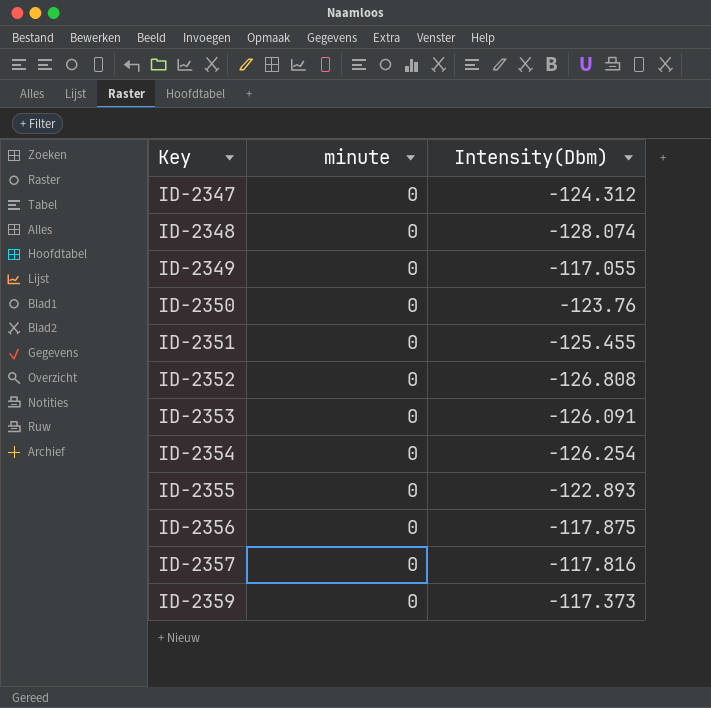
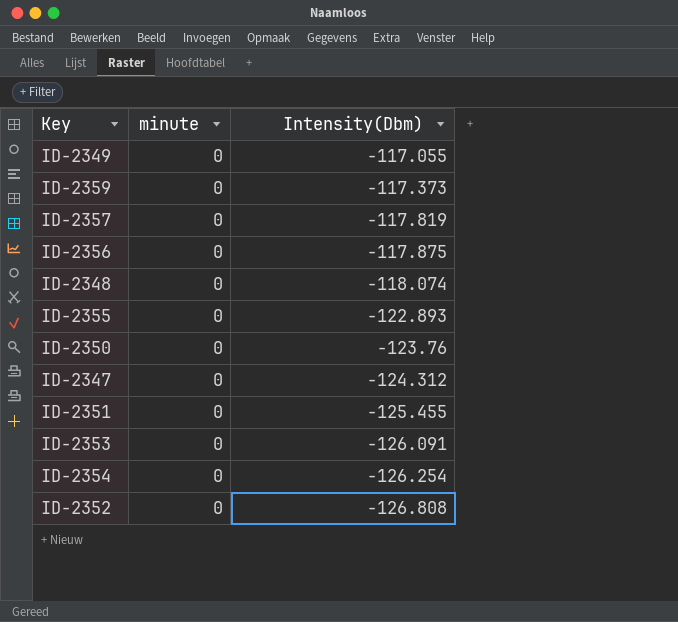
row order: Key ascending -> Intensity(Dbm) descending
ID-2357 | Intensity(Dbm): -117.816 -> -117.819
ID-2348 | Intensity(Dbm): -128.074 -> -118.074

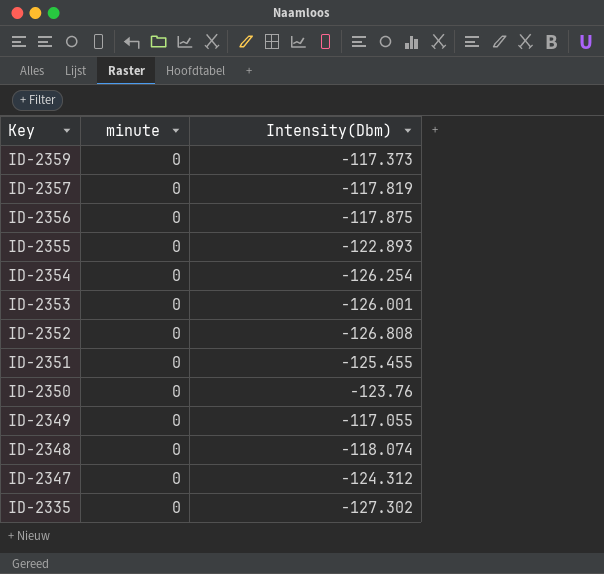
row order: Intensity(Dbm) descending -> Key descending
ID-2353 | Intensity(Dbm): -126.091 -> -126.001
row ID-2335: none -> 0 | -127.302

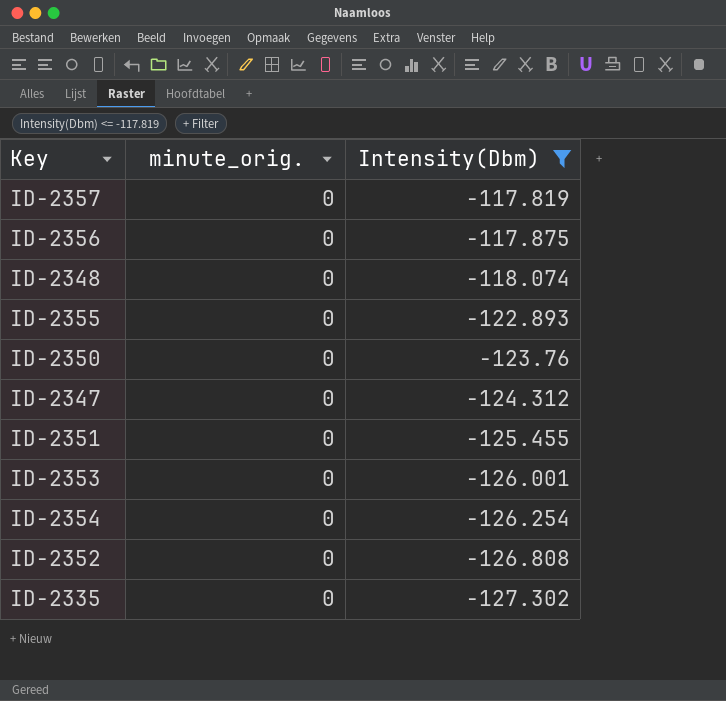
filter: none -> Intensity(Dbm) <= -117.819
row order: Key descending -> Intensity(Dbm) descending
column name: minute -> minute_orig.

